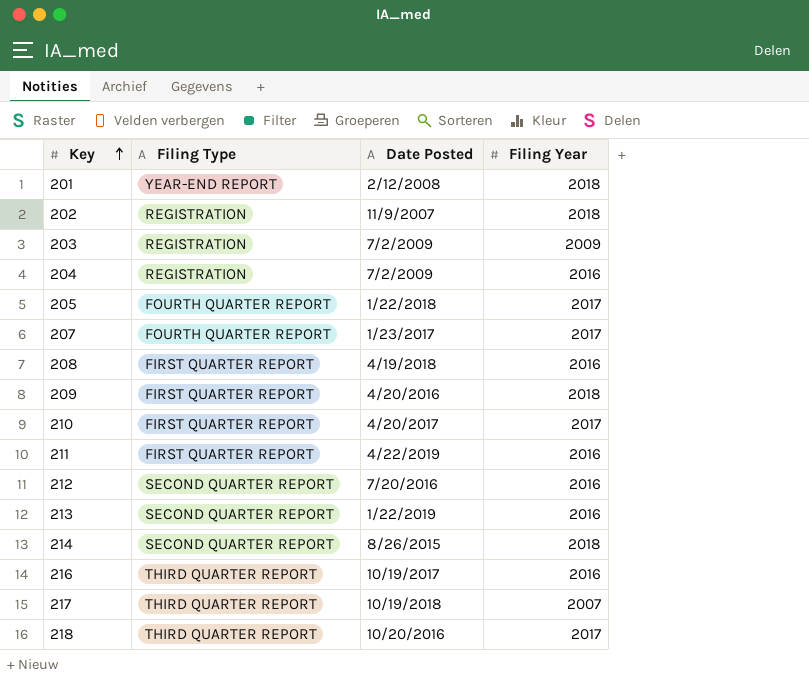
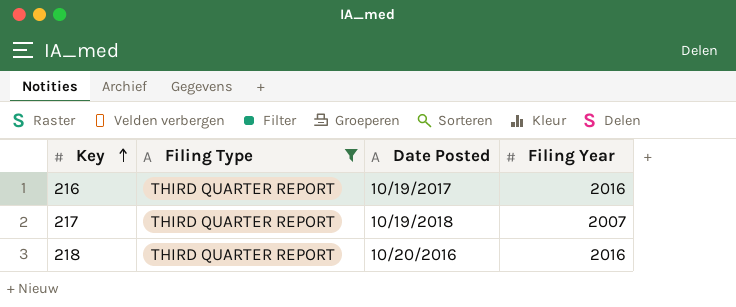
filter: none -> Filing Type = THIRD QUARTER REPORT
218 | Filing Year: 2017 -> 2016

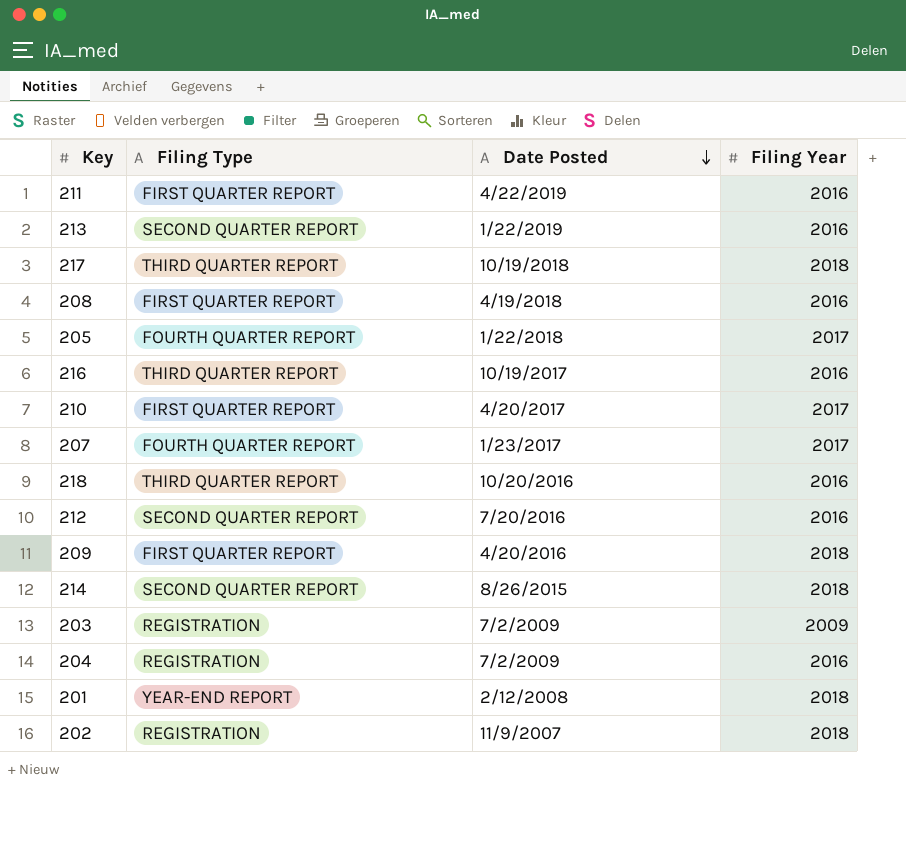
filter: Filing Type = THIRD QUARTER REPORT -> none
row order: Key ascending -> Date Posted descending
217 | Filing Year: 2007 -> 2018

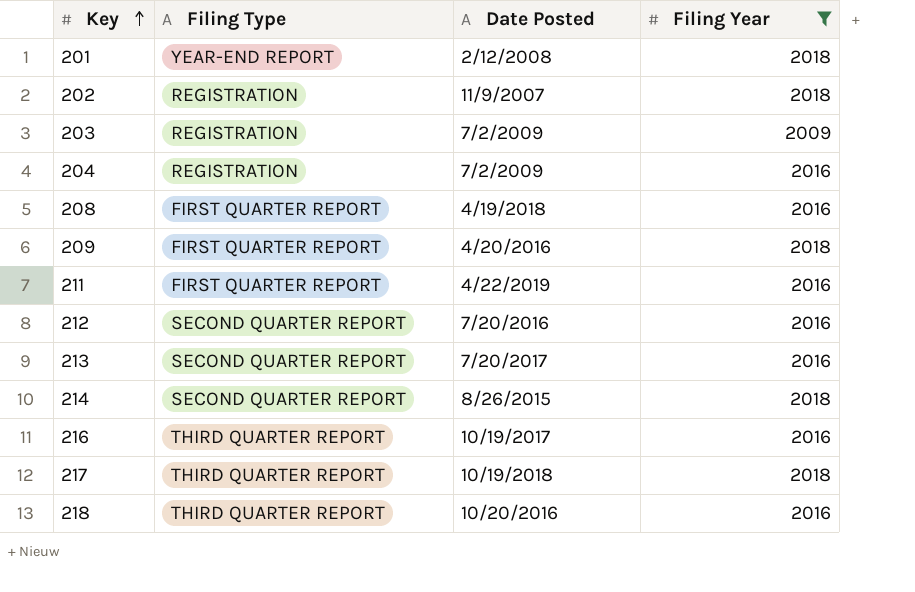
filter: none -> Filing Year != 2017
row order: Date Posted descending -> Key ascending
213 | Date Posted: 1/22/2019 -> 7/20/2017

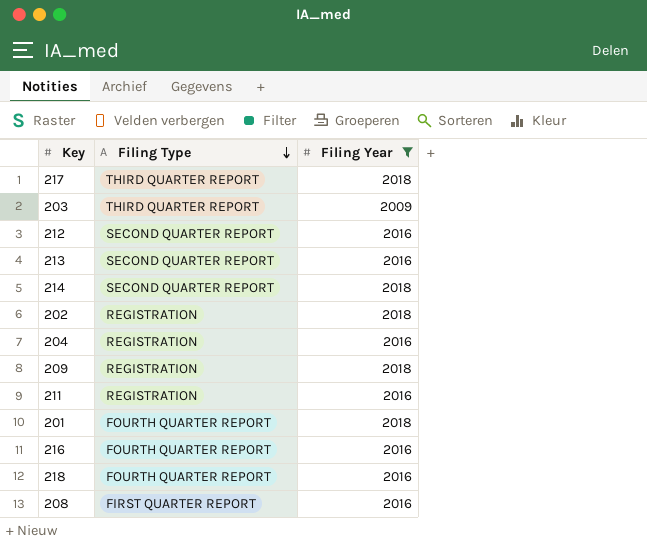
row order: Key ascending -> Filing Type descending
column Date Posted | position: 3 -> none
203 | Filing Type: REGISTRATION -> THIRD QUARTER REPORT
209 | Filing Type: FIRST QUARTER REPORT -> REGISTRATION
211 | Filing Type: FIRST QUARTER REPORT -> REGISTRATION
201 | Filing Type: YEAR-END REPORT -> FOURTH QUARTER REPORT
216 | Filing Type: THIRD QUARTER REPORT -> FOURTH QUARTER REPORT
218 | Filing Type: THIRD QUARTER REPORT -> FOURTH QUARTER REPORT

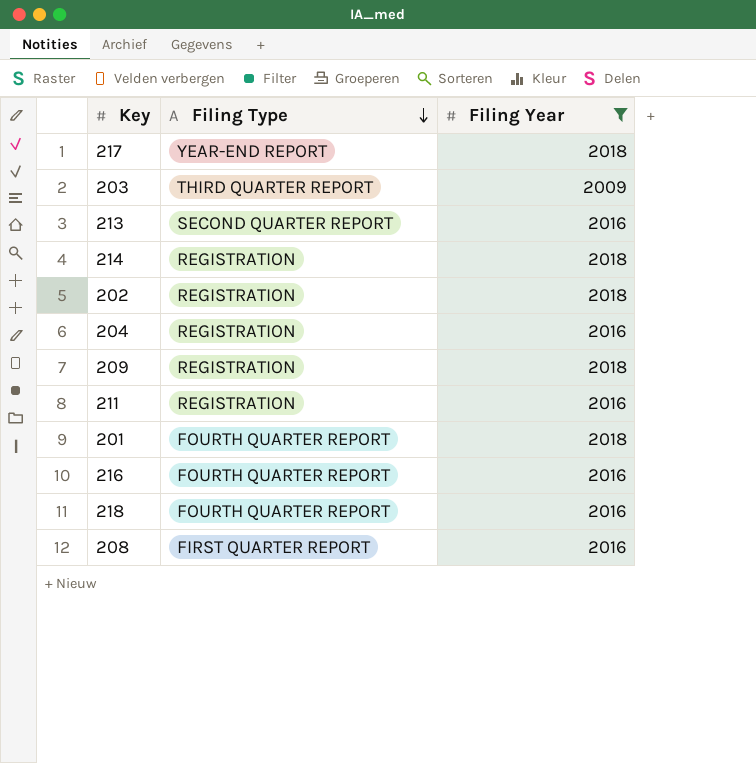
row 212: SECOND QUARTER REPORT | 2016 -> none
217 | Filing Type: THIRD QUARTER REPORT -> YEAR-END REPORT
214 | Filing Type: SECOND QUARTER REPORT -> REGISTRATION

